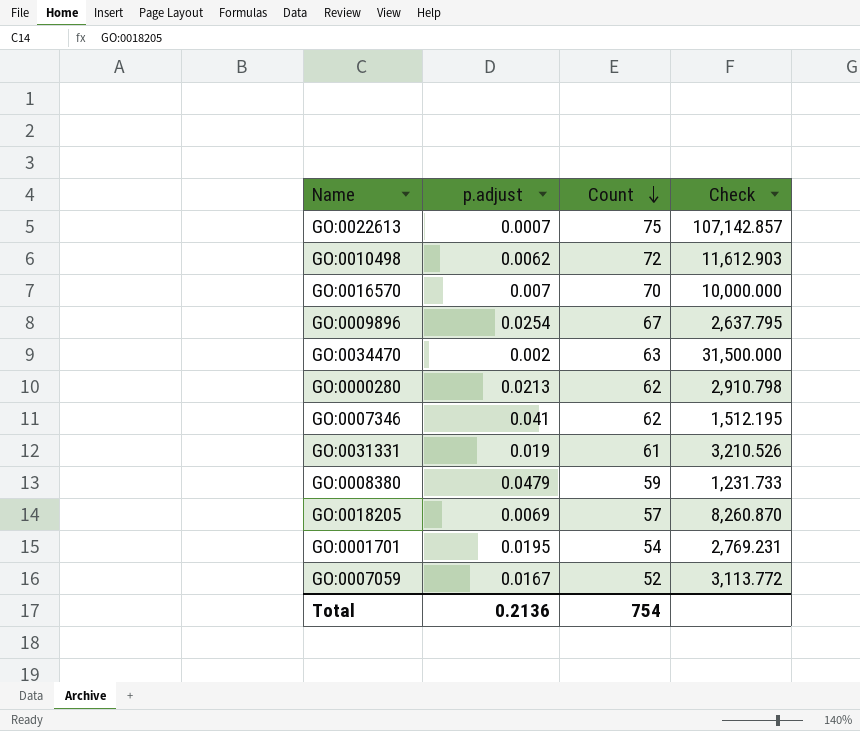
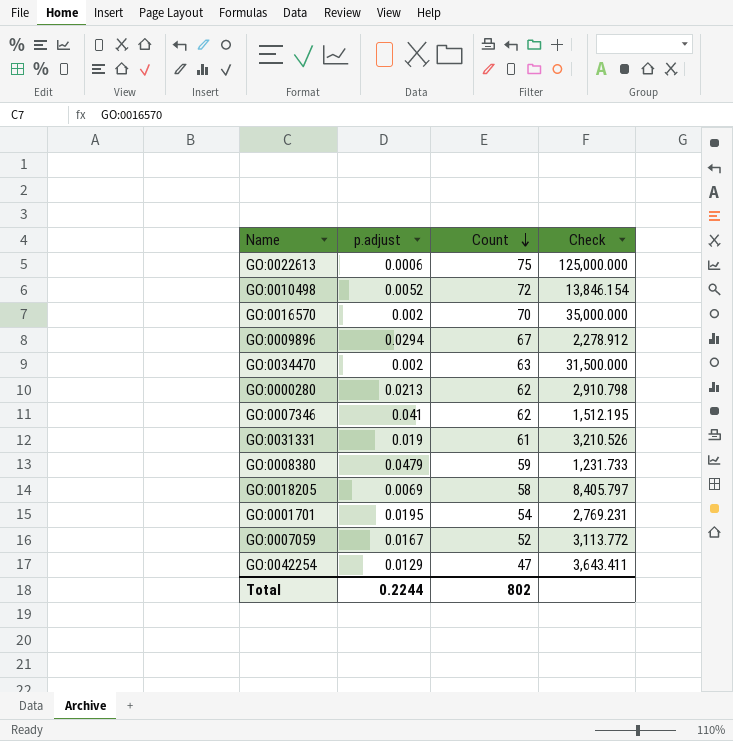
GO:0022613 | p.adjust: 0.0007 -> 0.0006
GO:0022613 | Check: 107,142.857 -> 125,000.000
GO:0010498 | p.adjust: 0.0062 -> 0.0052
GO:0010498 | Check: 11,612.903 -> 13,846.154
GO:0016570 | p.adjust: 0.007 -> 0.002
GO:0016570 | Check: 10,000.000 -> 35,000.000
GO:0009896 | p.adjust: 0.0254 -> 0.0294
GO:0009896 | Check: 2,637.795 -> 2,278.912
GO:0018205 | Count: 57 -> 58
GO:0018205 | Check: 8,260.870 -> 8,405.797
row GO:0042254: none -> 0.0129 | 47 | 3,643.411
Total | p.adjust: 0.2136 -> 0.2244
Total | Count: 754 -> 802

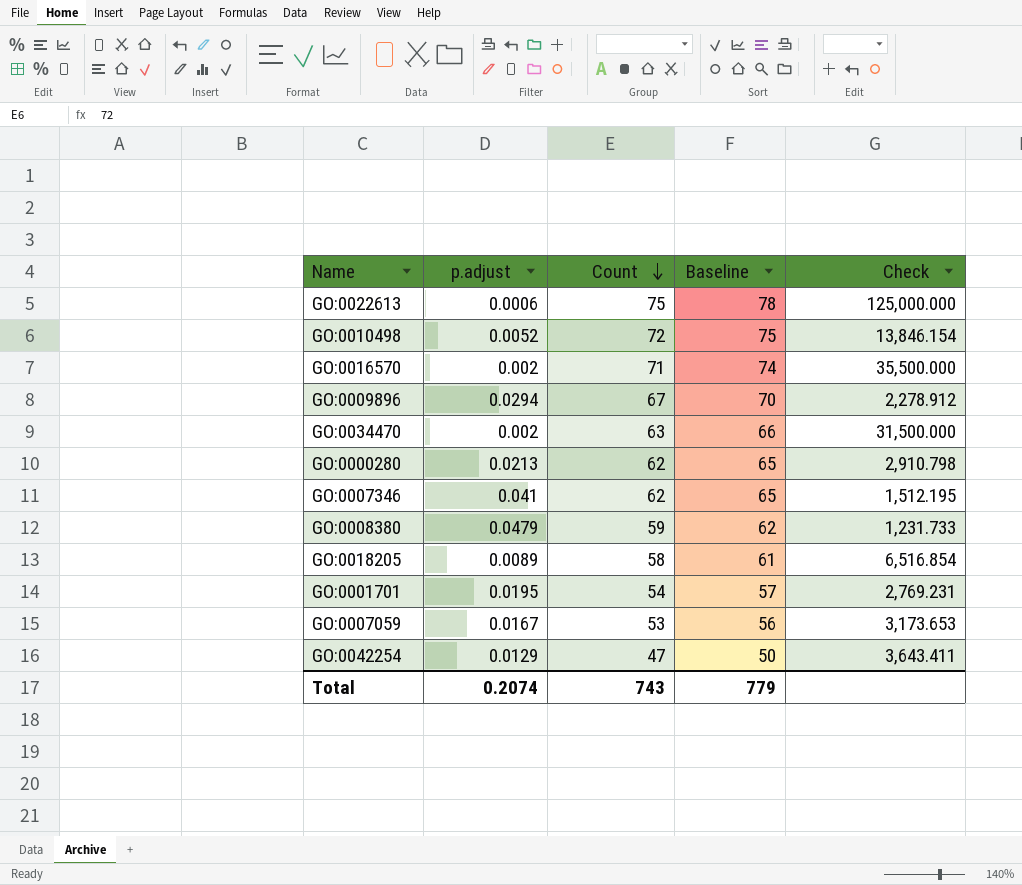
column Baseline | formula: none -> [Count] + 3
row GO:0031331: 0.019 | 61 | 3,210.526 -> none
GO:0016570 | Count: 70 -> 71
GO:0016570 | Check: 35,000.000 -> 35,500.000
GO:0018205 | p.adjust: 0.0069 -> 0.0089
GO:0018205 | Check: 8,405.797 -> 6,516.854
GO:0007059 | Count: 52 -> 53
GO:0007059 | Check: 3,113.772 -> 3,173.653
Total | p.adjust: 0.2244 -> 0.2074
Total | Count: 802 -> 743

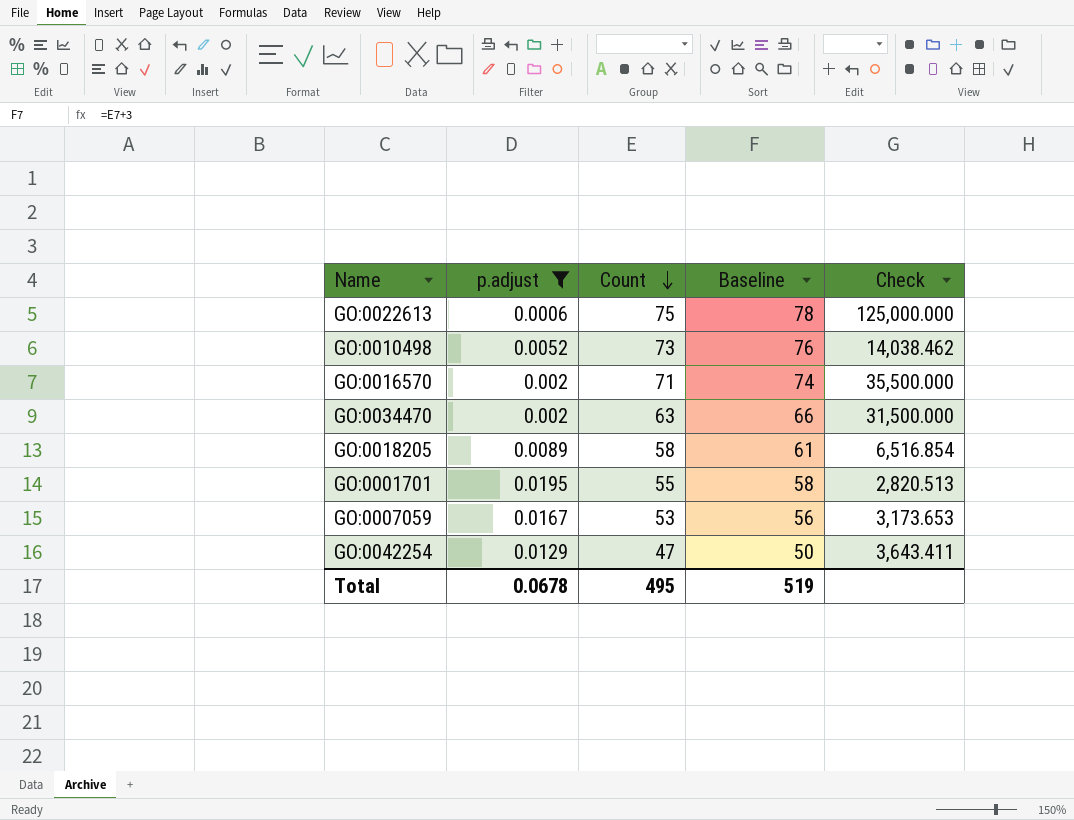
filter: none -> p.adjust <= 0.0195
GO:0010498 | Count: 72 -> 73
GO:0010498 | Baseline: 75 -> 76
GO:0010498 | Check: 13,846.154 -> 14,038.462
GO:0001701 | Count: 54 -> 55
GO:0001701 | Baseline: 57 -> 58
GO:0001701 | Check: 2,769.231 -> 2,820.513
Total | p.adjust: 0.2074 -> 0.0678
Total | Count: 743 -> 495
Total | Baseline: 779 -> 519

